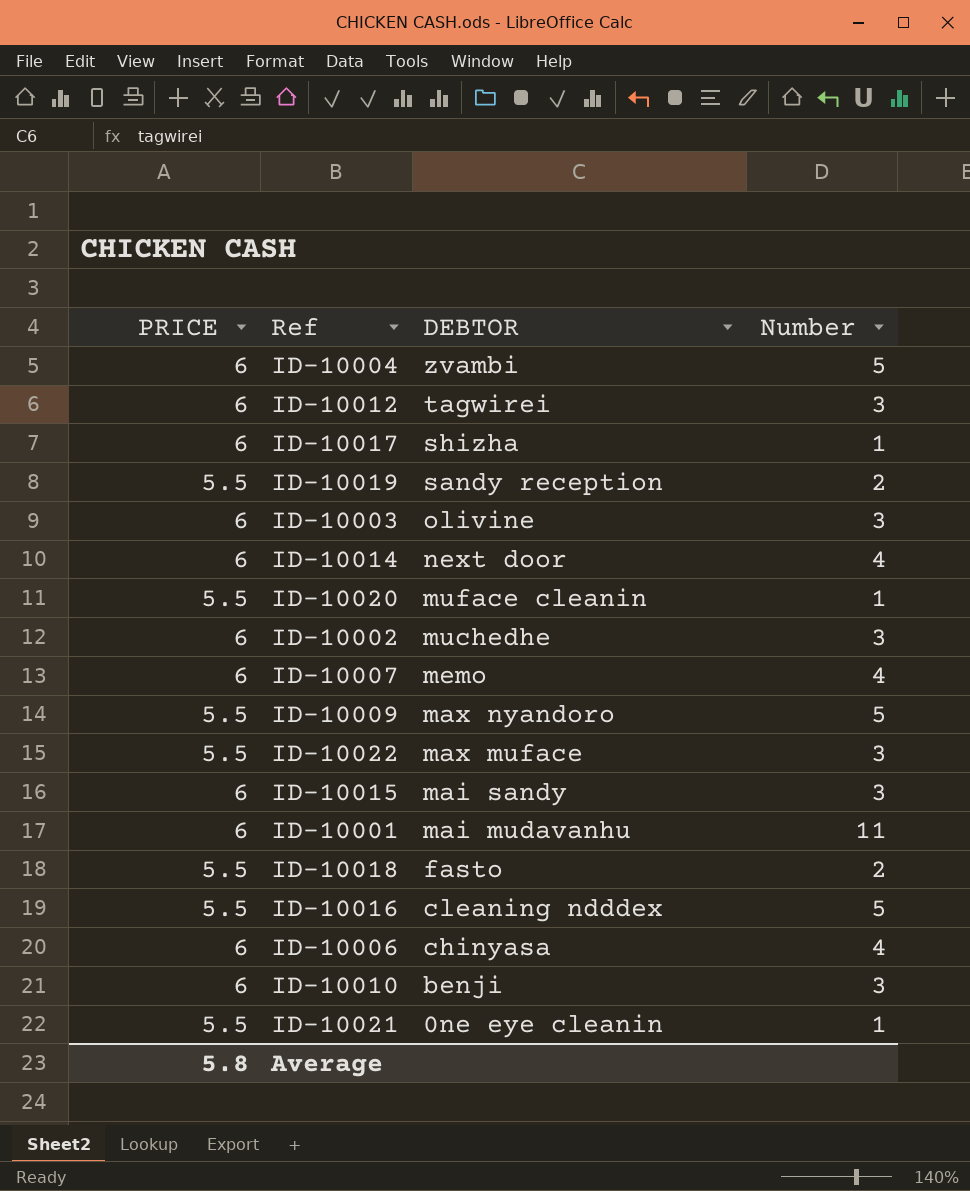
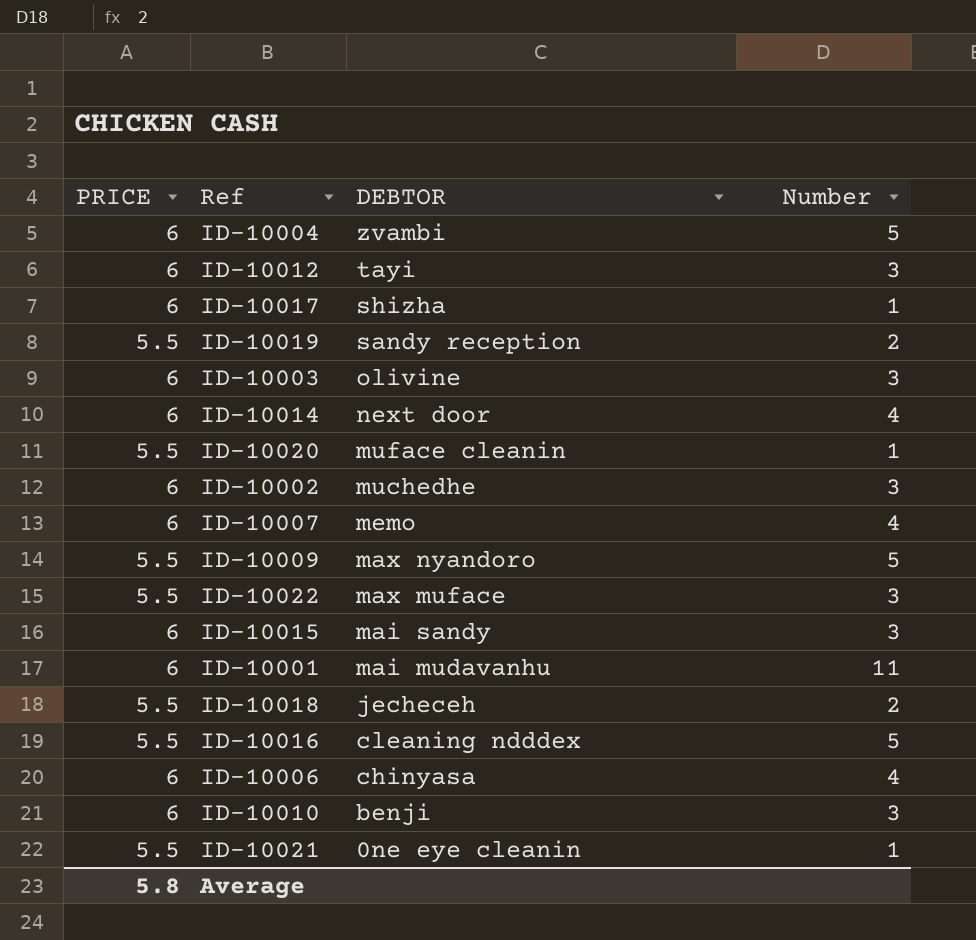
ID-10012 | DEBTOR: tagwirei -> tayi
ID-10018 | DEBTOR: fasto -> jecheceh

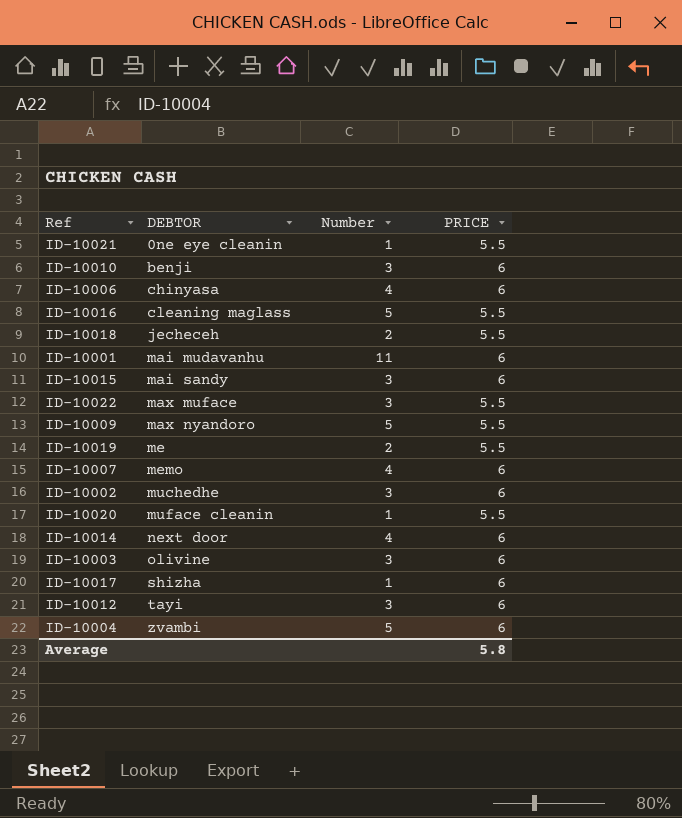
row order: DEBTOR descending -> DEBTOR ascending
column PRICE | position: 1 -> 4
ID-10016 | DEBTOR: cleaning ndddex -> cleaning maglass
ID-10019 | DEBTOR: sandy reception -> me

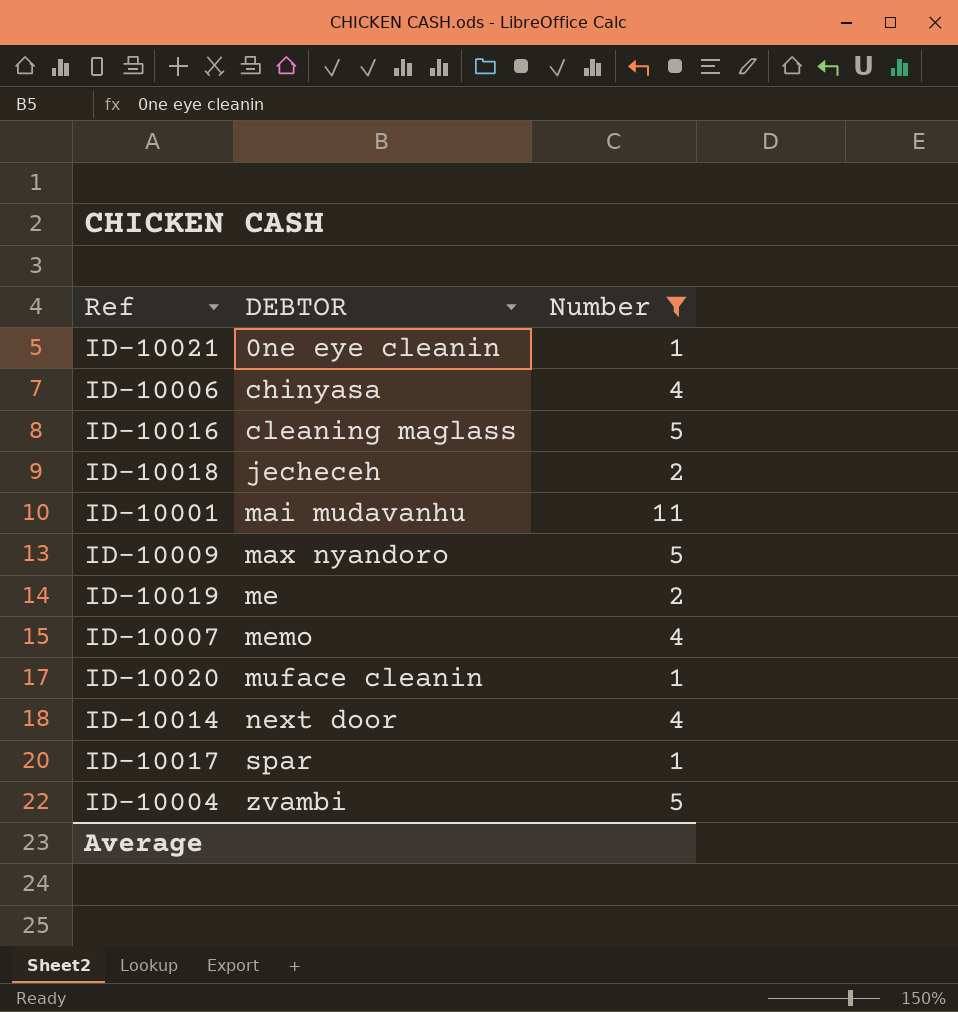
filter: none -> Number != 3
column PRICE | position: 4 -> none
ID-10017 | DEBTOR: shizha -> spar

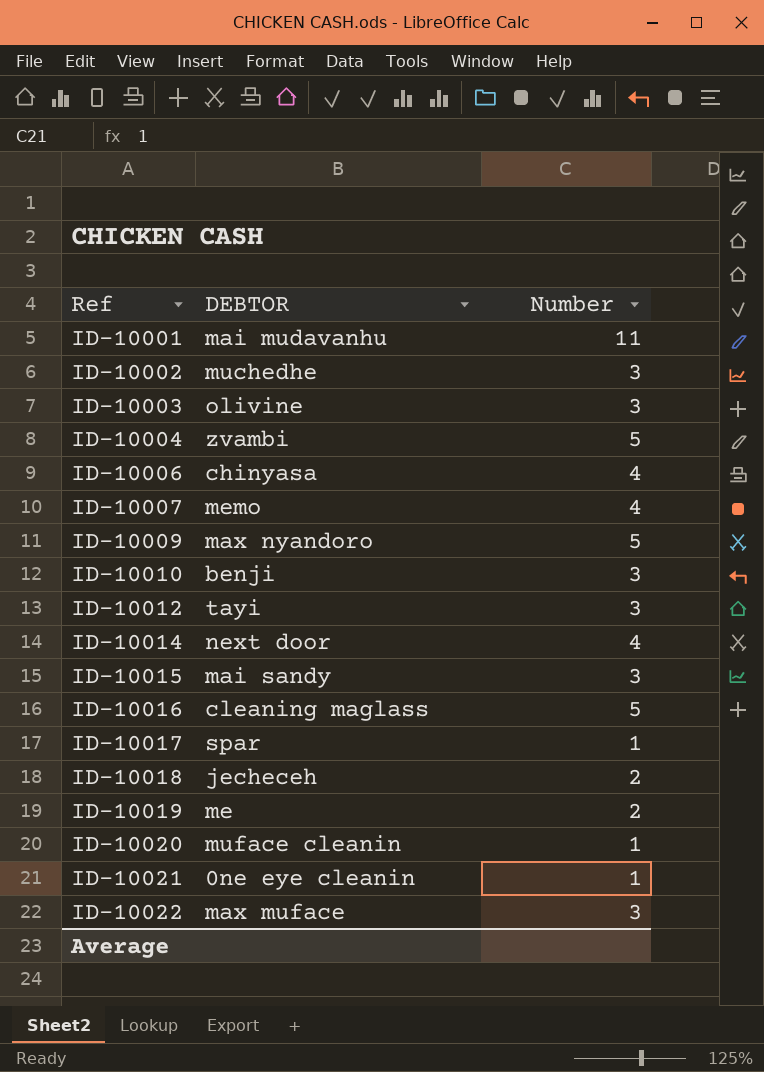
filter: Number != 3 -> none
row order: DEBTOR ascending -> Ref ascending

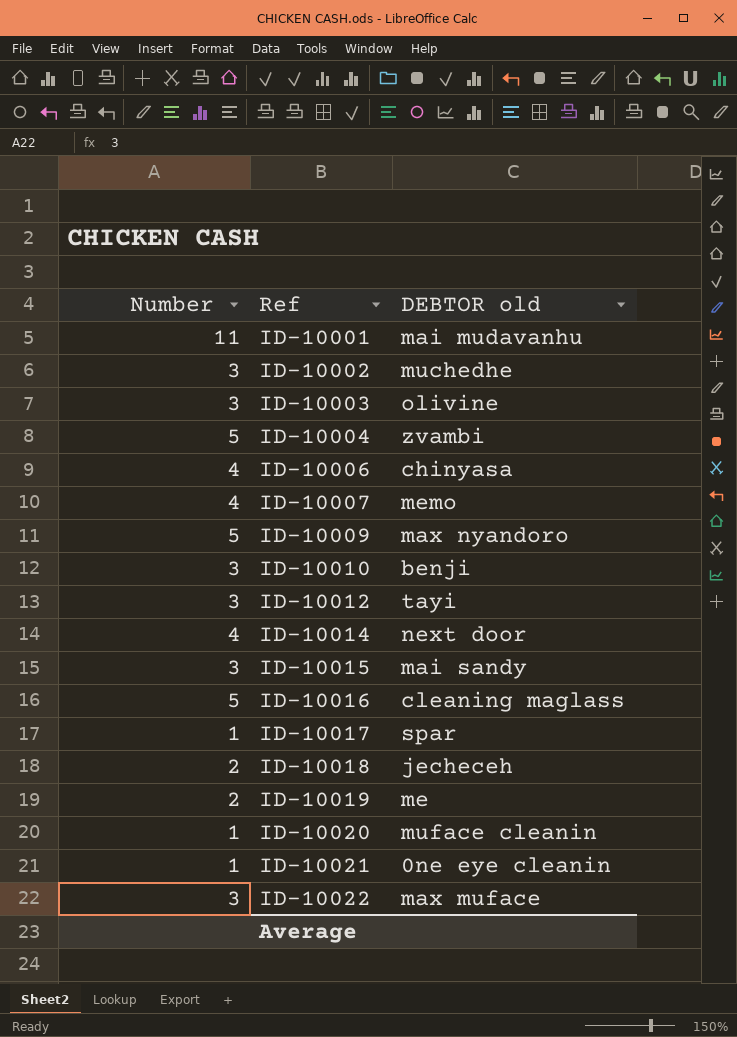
column Number | position: 3 -> 1
column name: DEBTOR -> DEBTOR old

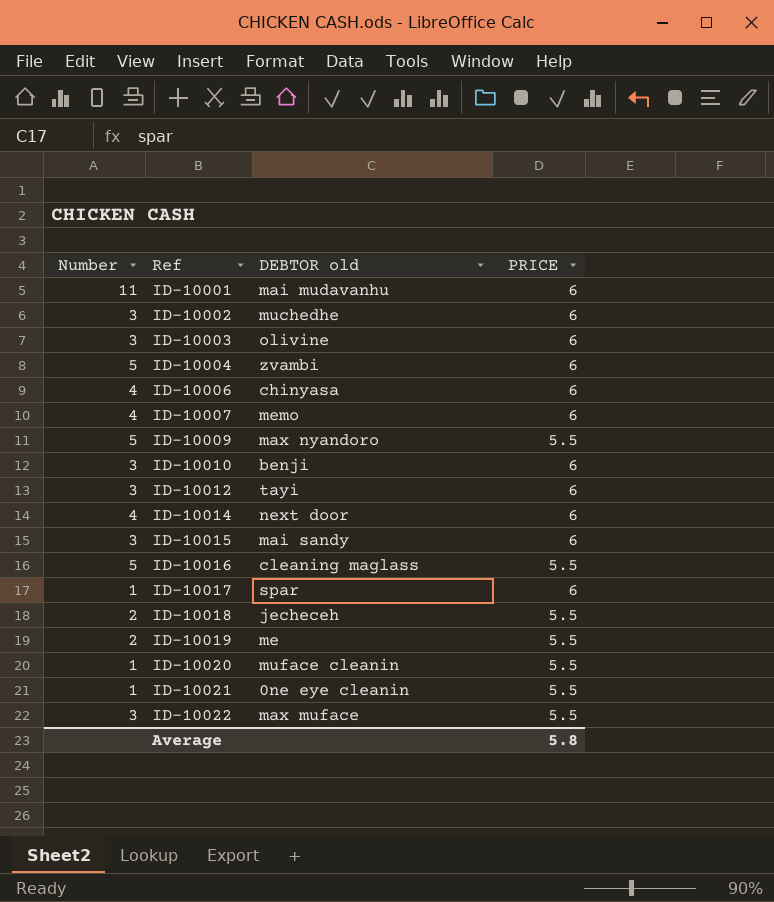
column PRICE | position: none -> 4

